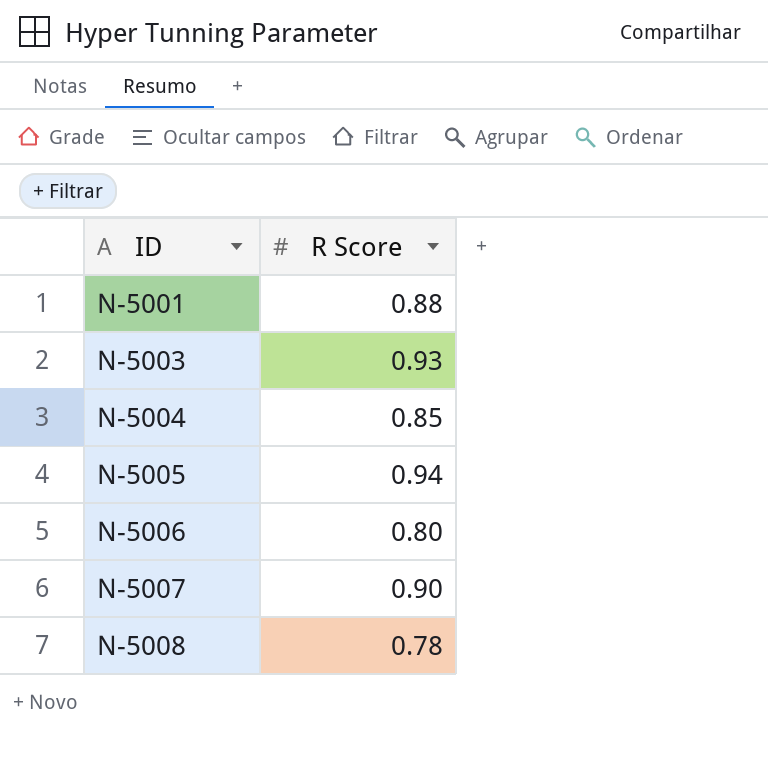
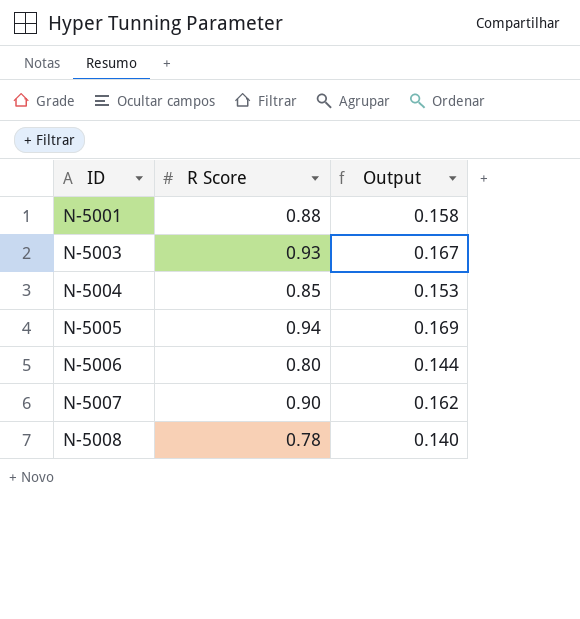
column Output | formula: none -> [R Score] * 0.18

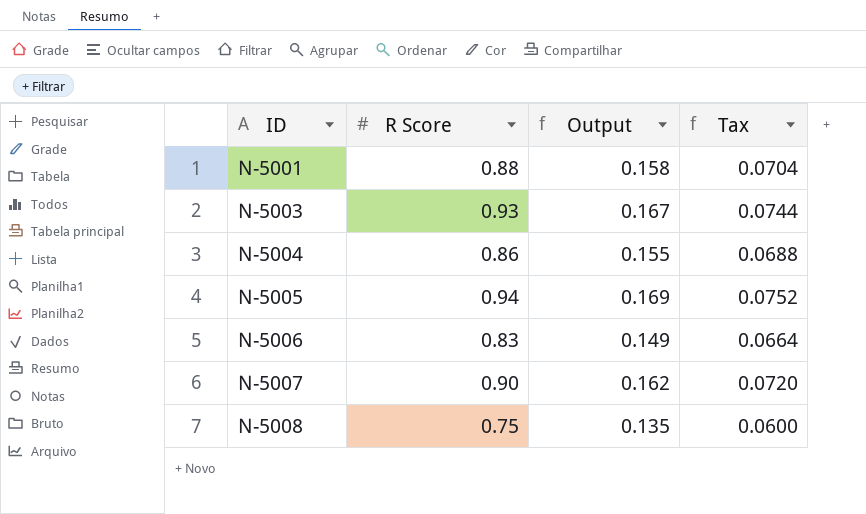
column Tax | formula: none -> [R Score] * 0.08
N-5004 | R Score: 0.85 -> 0.86
N-5004 | Output: 0.153 -> 0.155
N-5006 | R Score: 0.80 -> 0.83
N-5006 | Output: 0.144 -> 0.149
N-5008 | R Score: 0.78 -> 0.75
N-5008 | Output: 0.140 -> 0.135

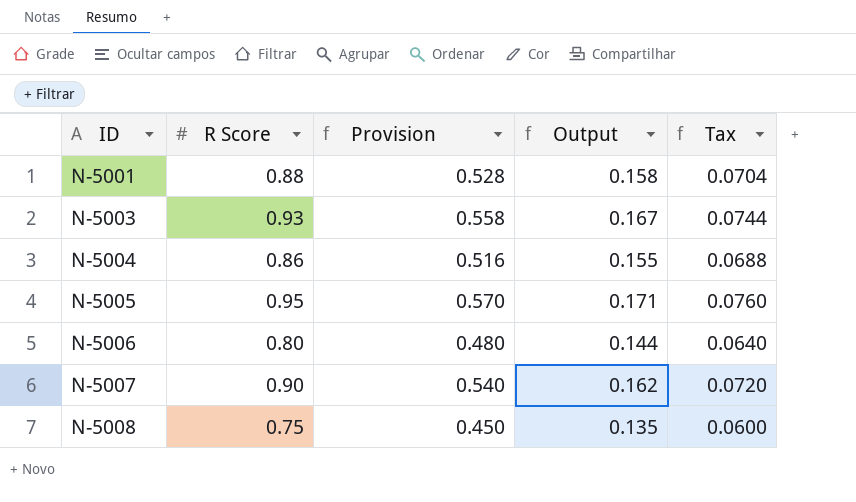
column Provision | formula: none -> [R Score] * 0.6
N-5005 | R Score: 0.94 -> 0.95
N-5005 | Output: 0.169 -> 0.171
N-5005 | Tax: 0.0752 -> 0.0760
N-5006 | R Score: 0.83 -> 0.80
N-5006 | Output: 0.149 -> 0.144
N-5006 | Tax: 0.0664 -> 0.0640

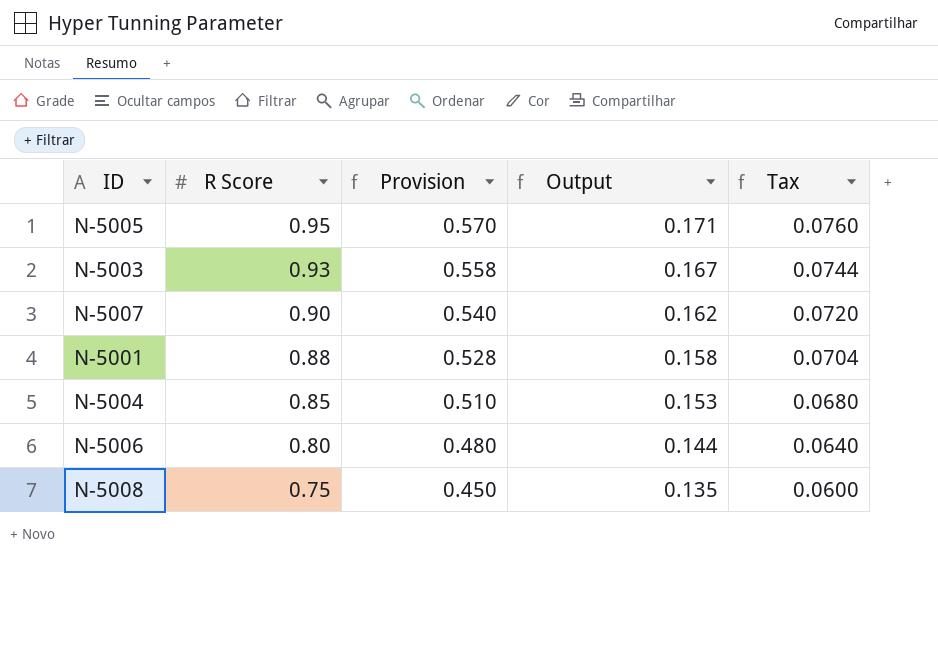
row order: ID ascending -> R Score descending
N-5004 | R Score: 0.86 -> 0.85
N-5004 | Provision: 0.516 -> 0.510
N-5004 | Output: 0.155 -> 0.153
N-5004 | Tax: 0.0688 -> 0.0680

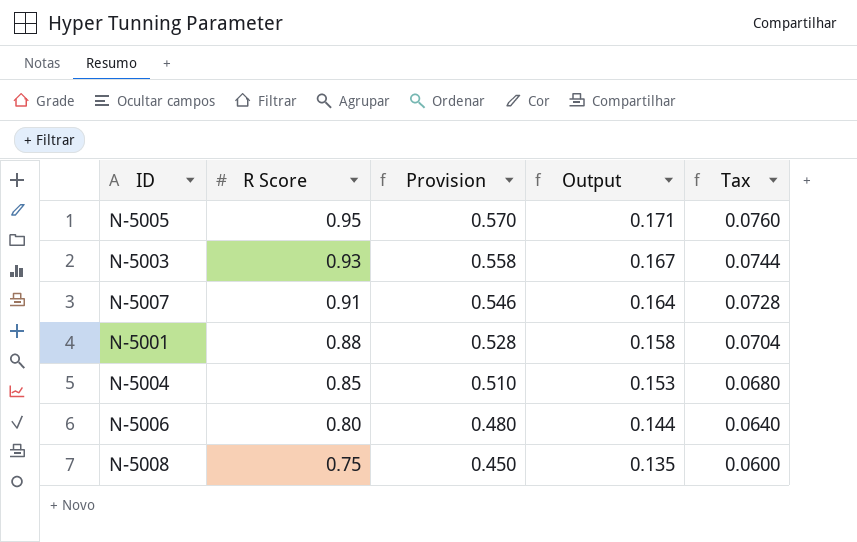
N-5007 | R Score: 0.90 -> 0.91
N-5007 | Provision: 0.540 -> 0.546
N-5007 | Output: 0.162 -> 0.164
N-5007 | Tax: 0.0720 -> 0.0728

